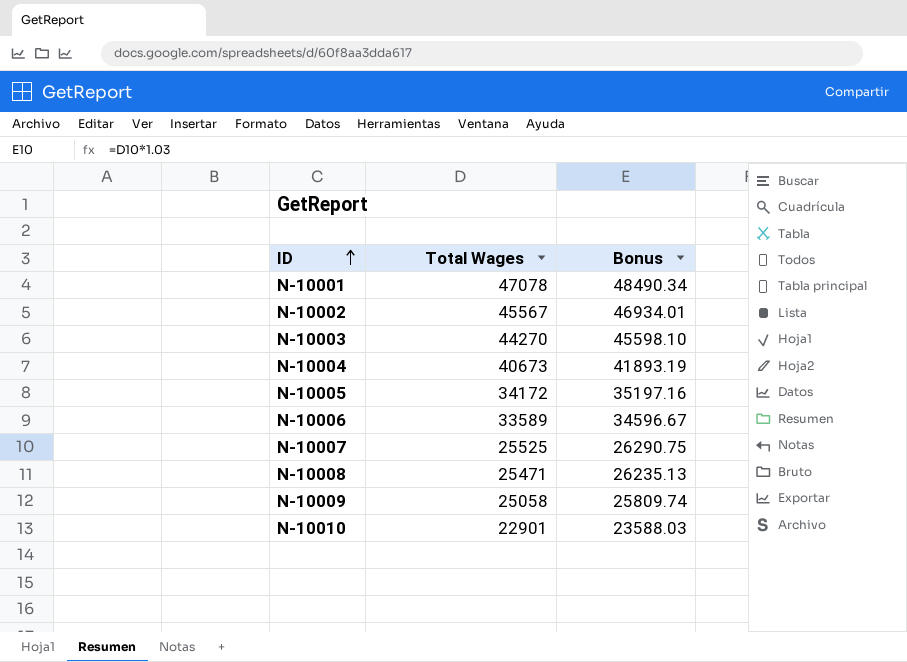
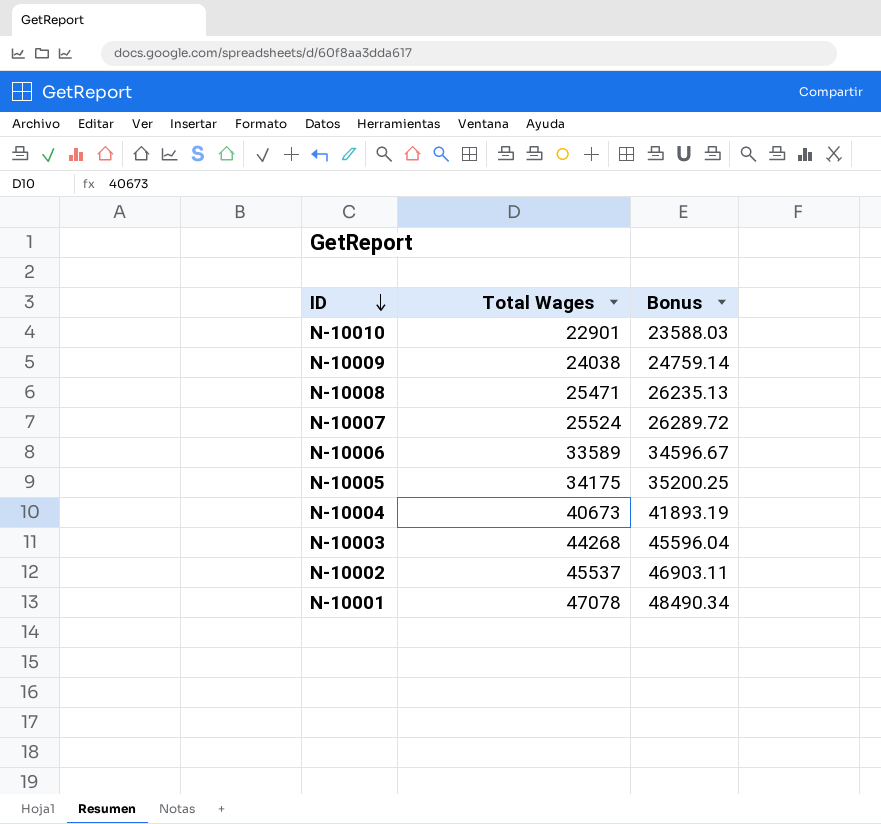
row order: ID ascending -> ID descending
N-10009 | Total Wages: 25058 -> 24038
N-10009 | Bonus: 25809.74 -> 24759.14
N-10007 | Total Wages: 25525 -> 25524
N-10007 | Bonus: 26290.75 -> 26289.72
N-10005 | Total Wages: 34172 -> 34175
N-10005 | Bonus: 35197.16 -> 35200.25
N-10003 | Total Wages: 44270 -> 44268
N-10003 | Bonus: 45598.10 -> 45596.04
N-10002 | Total Wages: 45567 -> 45537
N-10002 | Bonus: 46934.01 -> 46903.11

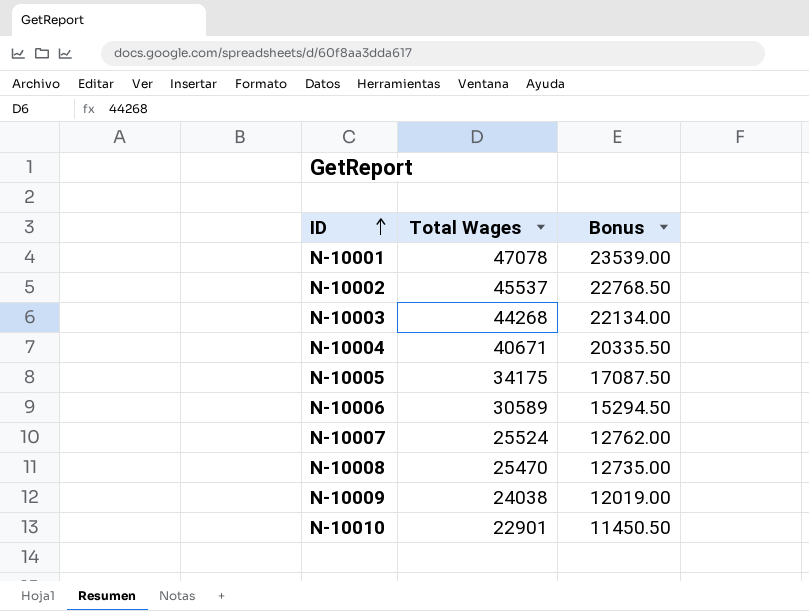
row order: ID descending -> ID ascending
column Bonus | formula: [Total Wages] * 1.03 -> [Total Wages] * 0.5
N-10004 | Total Wages: 40673 -> 40671
N-10006 | Total Wages: 33589 -> 30589
N-10008 | Total Wages: 25471 -> 25470

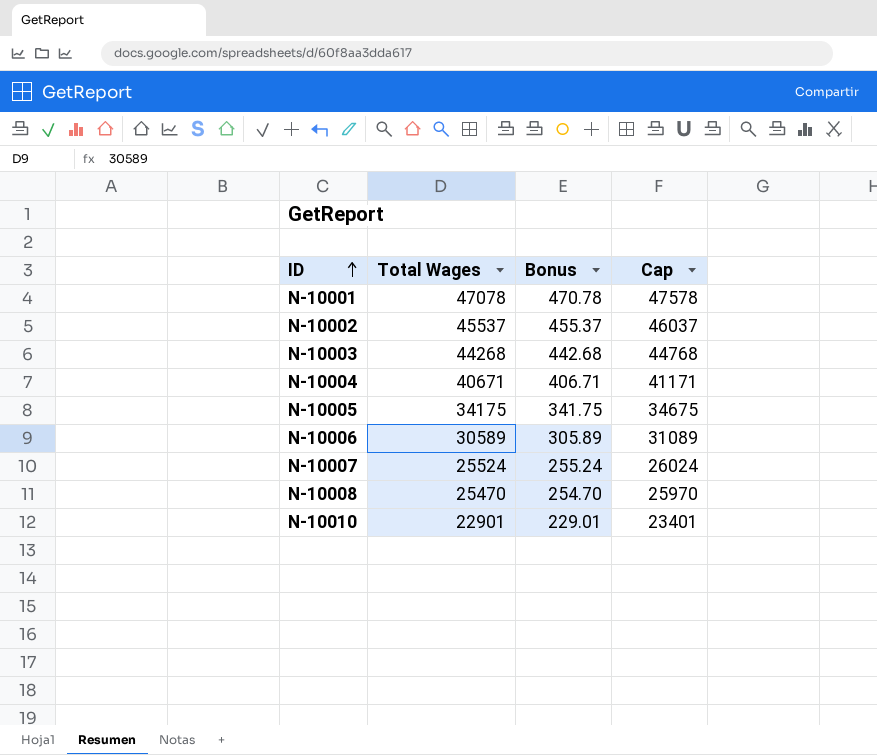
column Bonus | formula: [Total Wages] * 0.5 -> [Total Wages] * 0.01
column Cap | formula: none -> [Total Wages] + 500
row N-10009: 24038 | 12019.00 -> none

